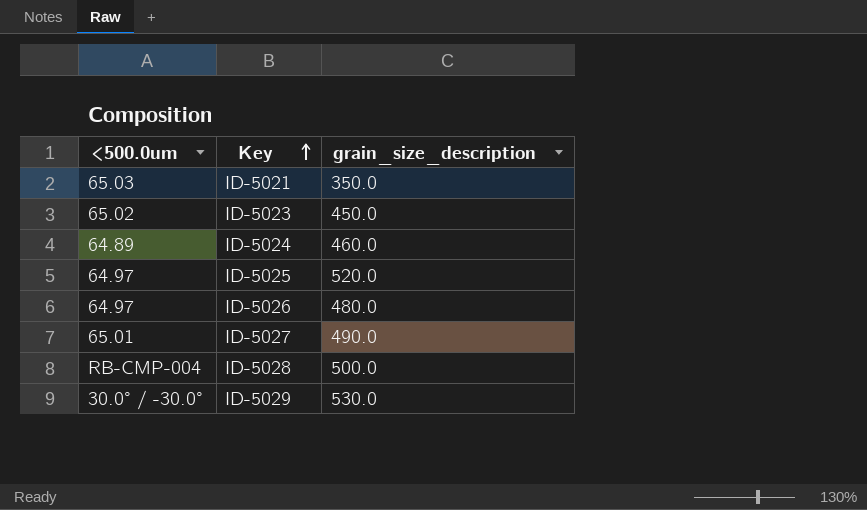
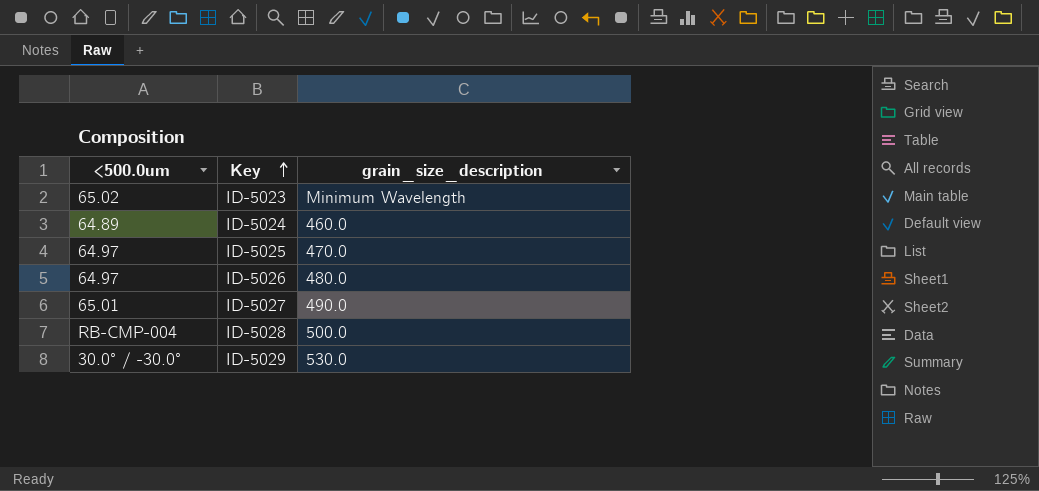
row ID-5021: 65.03 | 350.0 -> none
ID-5023 | grain_size_description: 450.0 -> Minimum Wavelength
ID-5025 | grain_size_description: 520.0 -> 470.0

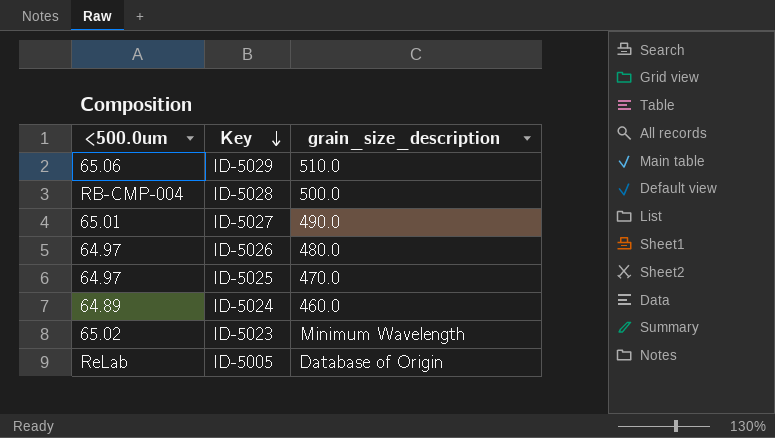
row order: Key ascending -> Key descending
ID-5029 | <500.0um: 30.0° / -30.0° -> 65.06
ID-5029 | grain_size_description: 530.0 -> 510.0
row ID-5005: none -> ReLab | Database of Origin

